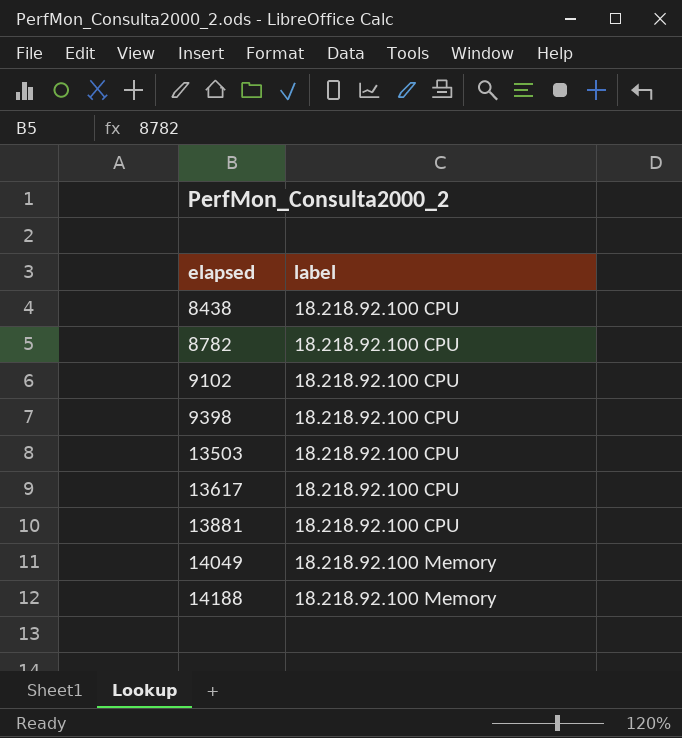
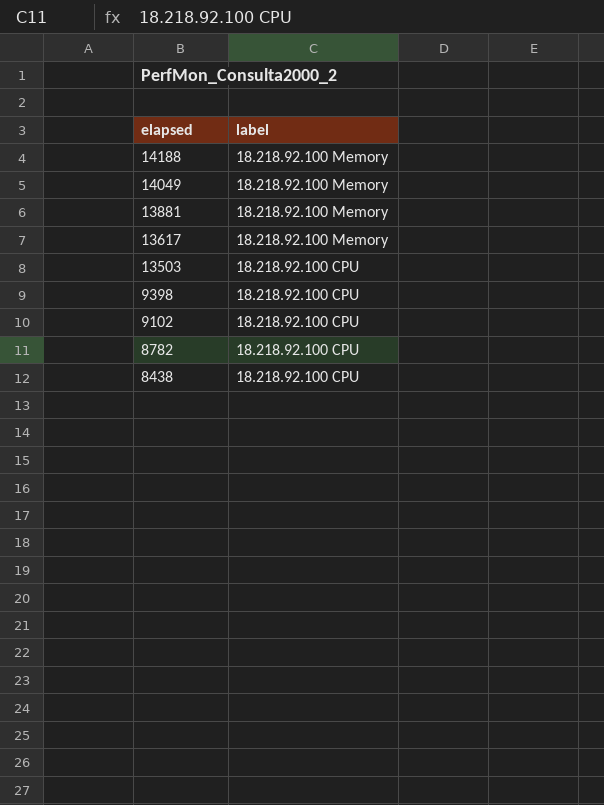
row order: elapsed ascending -> elapsed descending
13881 | label: 18.218.92.100 CPU -> 18.218.92.100 Memory
13617 | label: 18.218.92.100 CPU -> 18.218.92.100 Memory

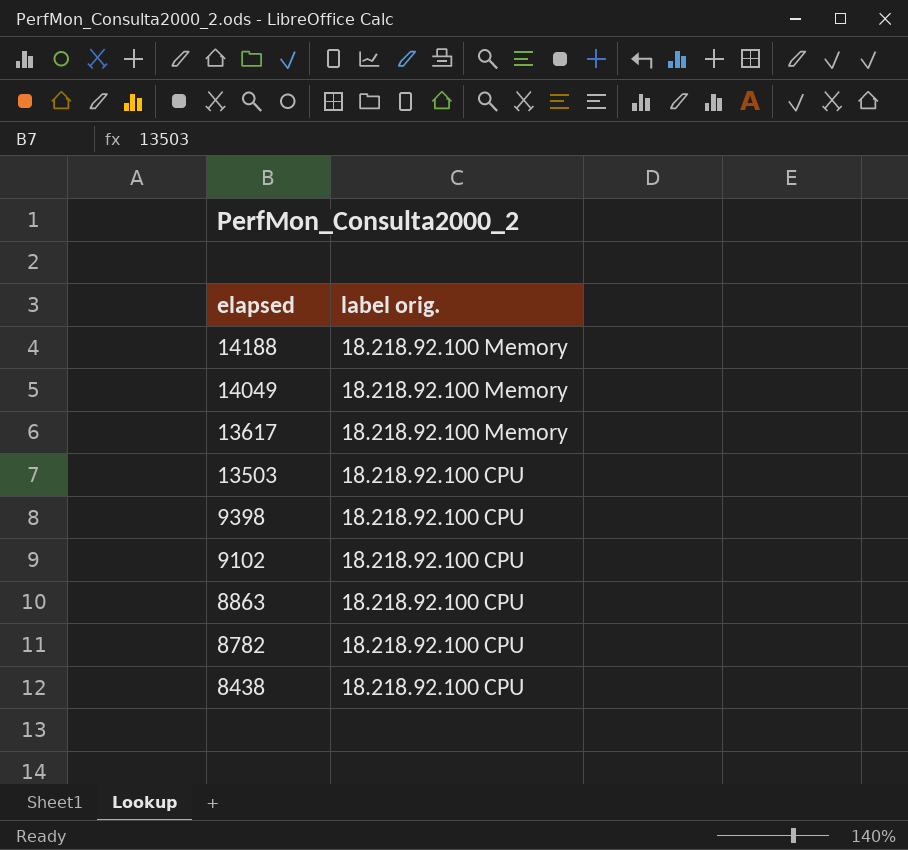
column name: label -> label orig.
row 13881: 18.218.92.100 Memory -> none
row 8863: none -> 18.218.92.100 CPU

